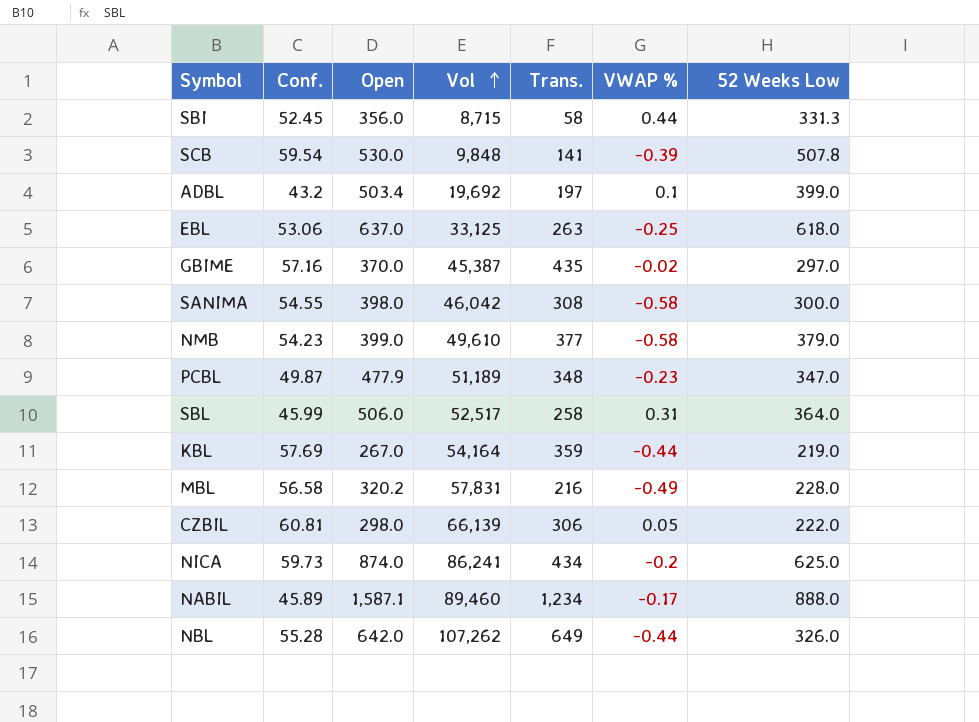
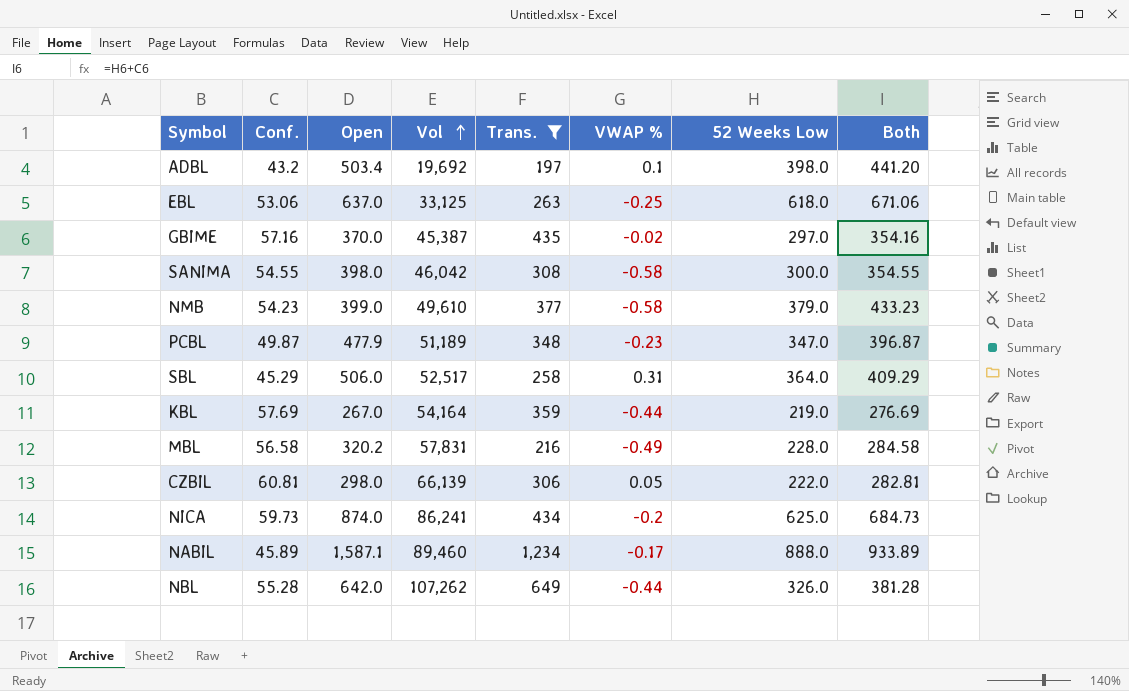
filter: none -> Trans. >= 197
column Both | formula: none -> [Conf.] + [52 Weeks Low]
ADBL | 52 Weeks Low: 399.0 -> 398.0
SBL | Conf.: 45.99 -> 45.29

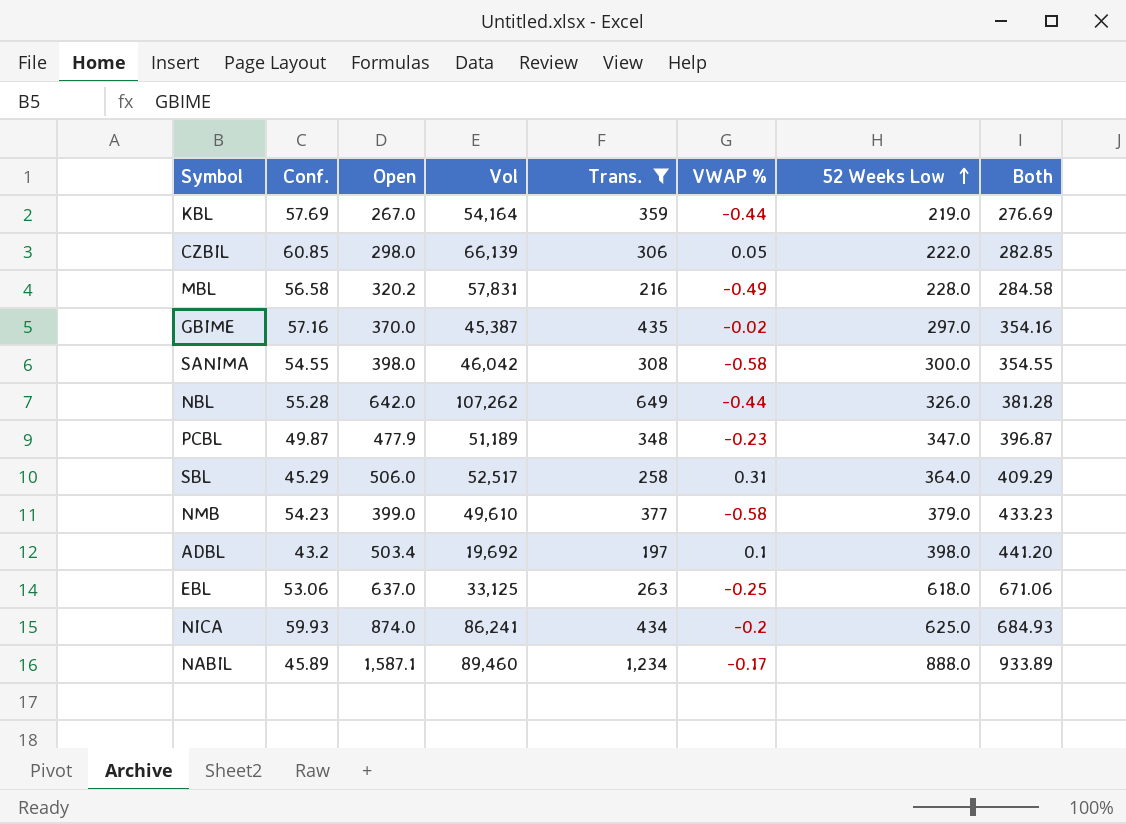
row order: Vol ascending -> 52 Weeks Low ascending
CZBIL | Conf.: 60.81 -> 60.85
CZBIL | Both: 282.81 -> 282.85
NICA | Conf.: 59.73 -> 59.93
NICA | Both: 684.73 -> 684.93

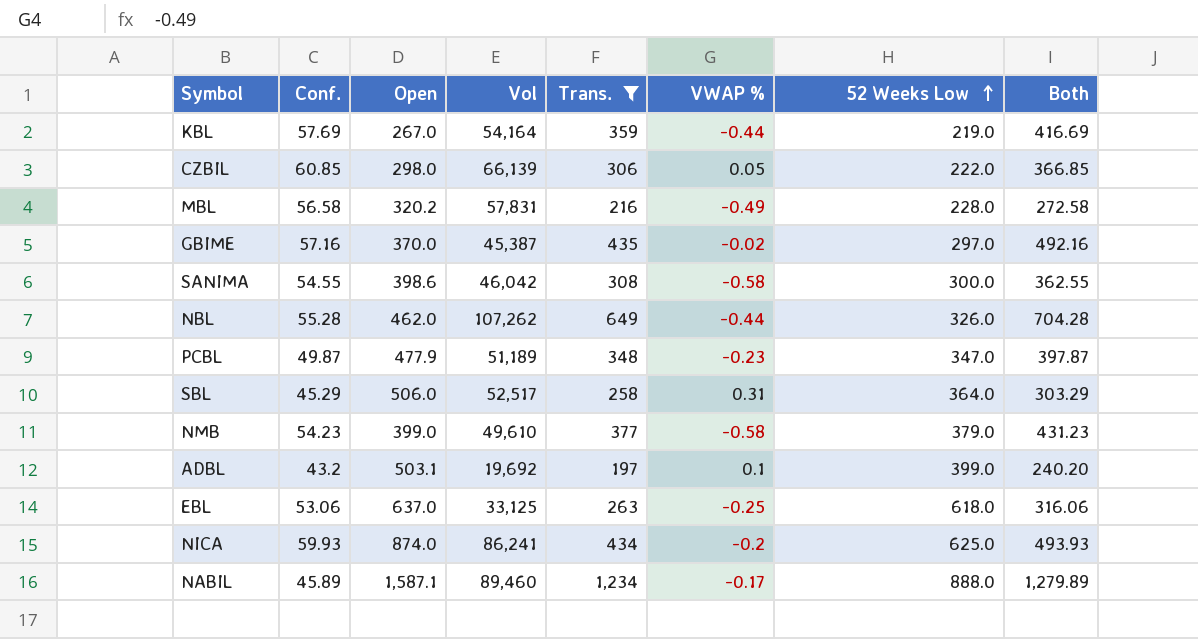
column Both | formula: [Conf.] + [52 Weeks Low] -> [Conf.] + [Trans.]
SANIMA | Open: 398.0 -> 398.6
NBL | Open: 642.0 -> 462.0
ADBL | Open: 503.4 -> 503.1
ADBL | 52 Weeks Low: 398.0 -> 399.0

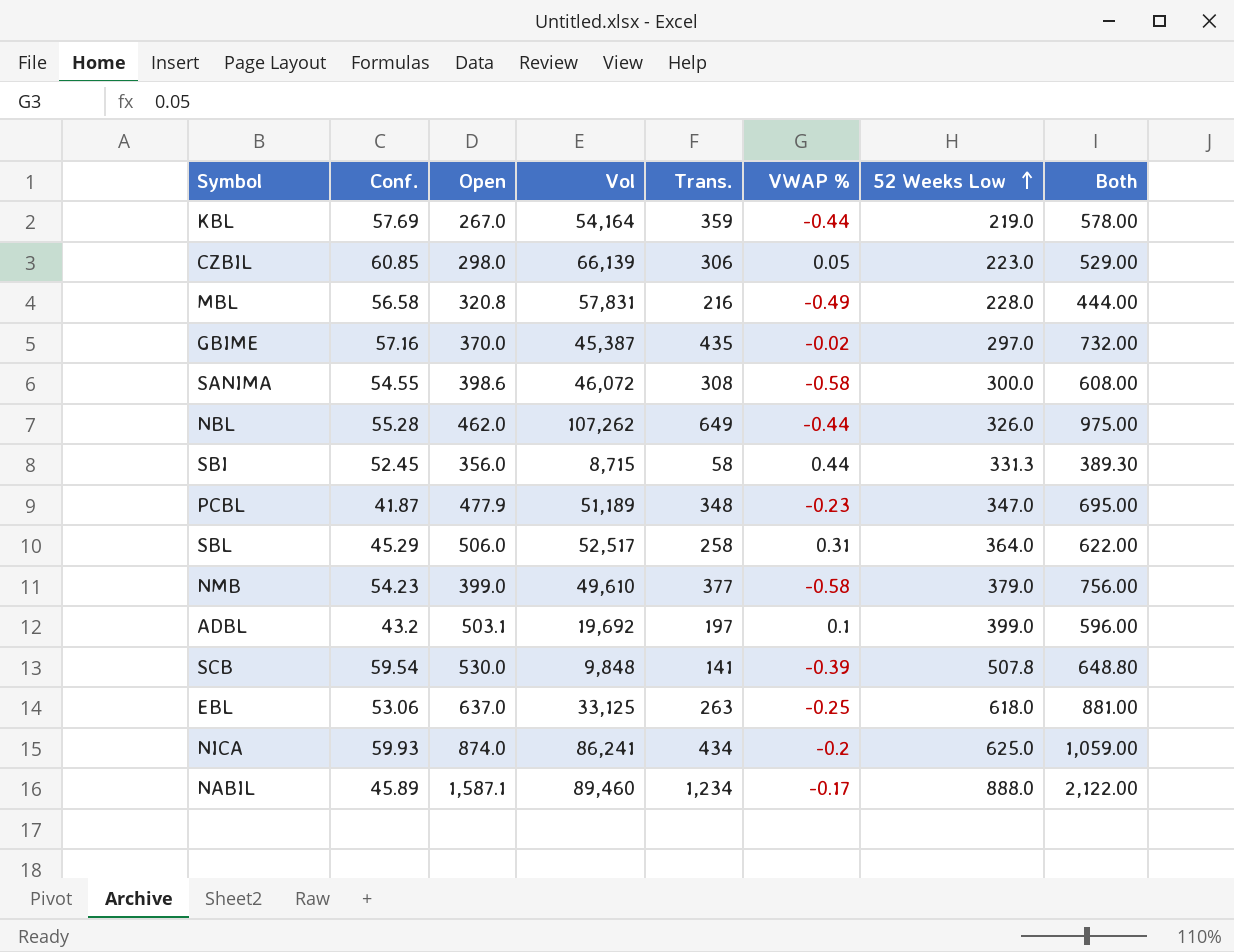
filter: Trans. >= 197 -> none
column Both | formula: [Conf.] + [Trans.] -> [Trans.] + [52 Weeks Low]
CZBIL | 52 Weeks Low: 222.0 -> 223.0
MBL | Open: 320.2 -> 320.8
SANIMA | Vol: 46,042 -> 46,072
PCBL | Conf.: 49.87 -> 41.87

